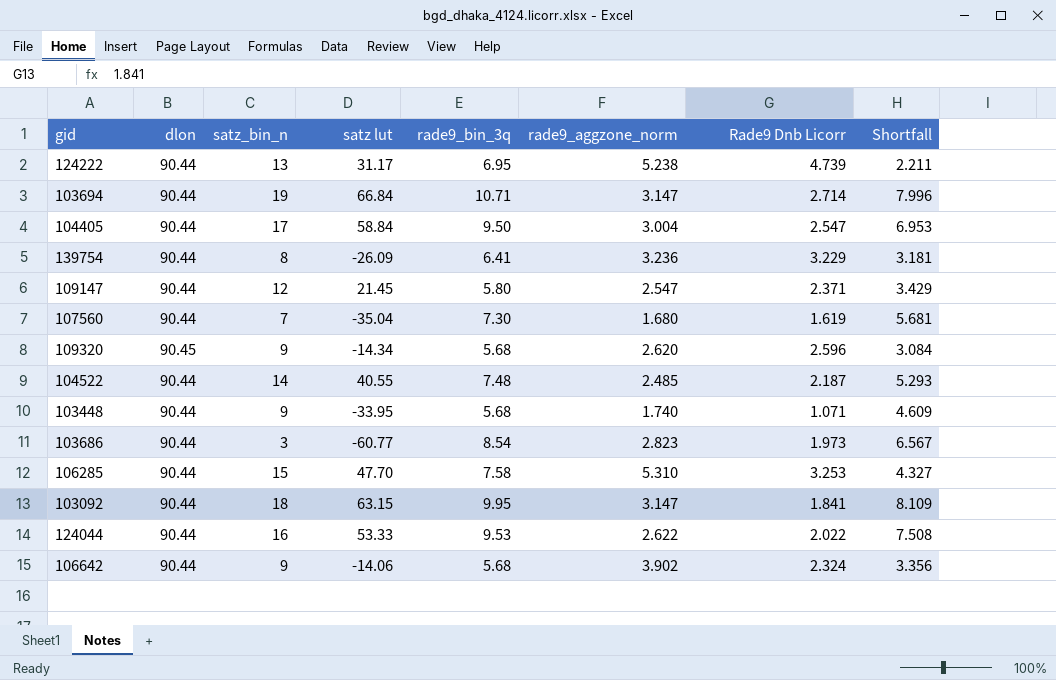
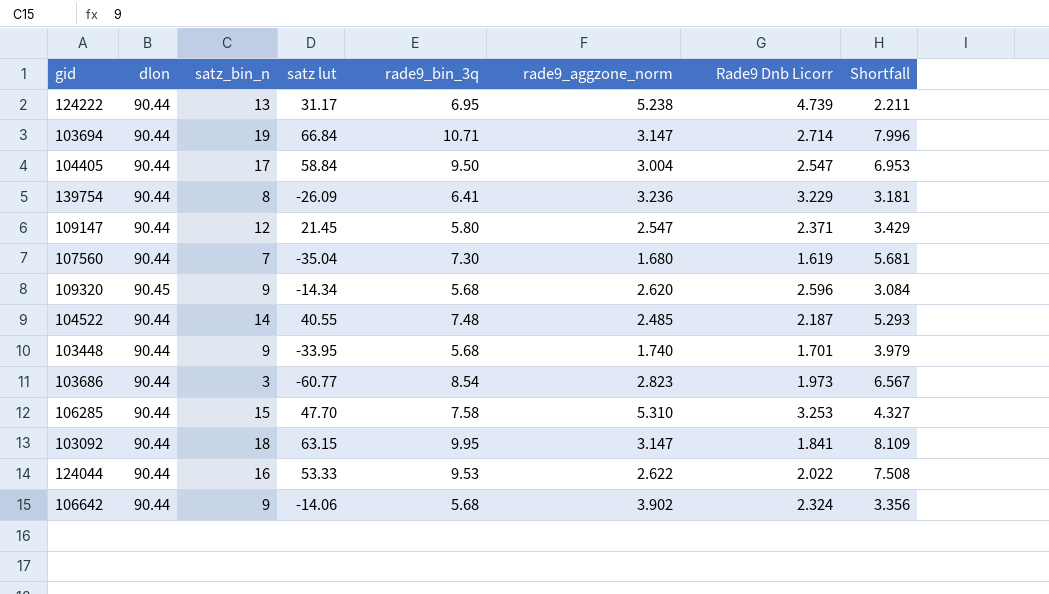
103448 | Rade9 Dnb Licorr: 1.071 -> 1.701
103448 | Shortfall: 4.609 -> 3.979

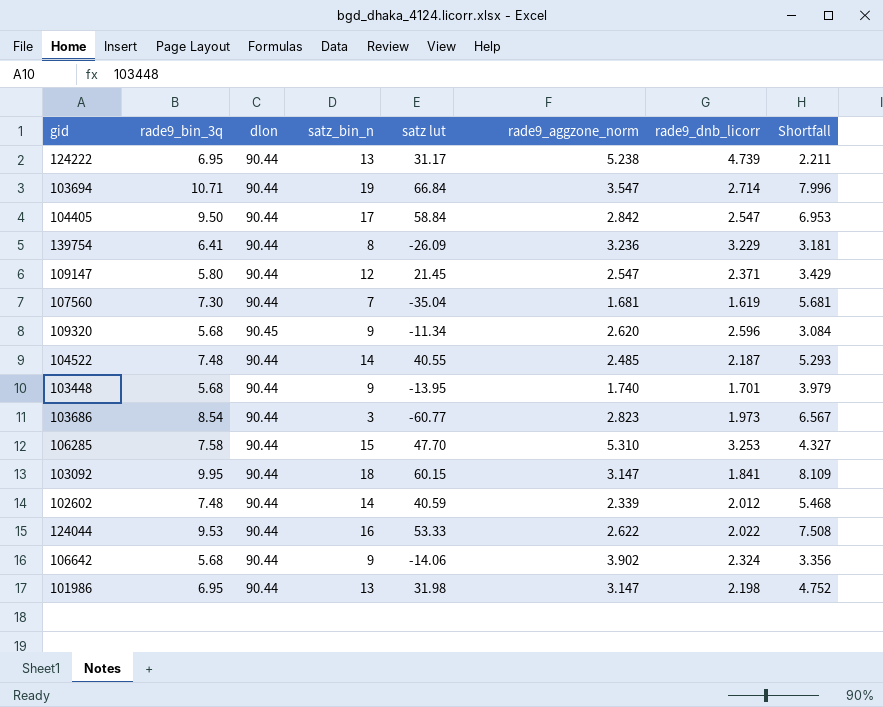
column rade9_bin_3q | position: 5 -> 2
column name: Rade9 Dnb Licorr -> rade9_dnb_licorr
103694 | rade9_aggzone_norm: 3.147 -> 3.547
104405 | rade9_aggzone_norm: 3.004 -> 2.842
107560 | rade9_aggzone_norm: 1.680 -> 1.681
109320 | satz lut: -14.34 -> -11.34
103448 | satz lut: -33.95 -> -13.95
103092 | satz lut: 63.15 -> 60.15
row 102602: none -> 7.48 | 90.44 | 14 | 40.59 | 2.339 | 2.012 | 5.468
row 101986: none -> 6.95 | 90.44 | 13 | 31.98 | 3.147 | 2.198 | 4.752

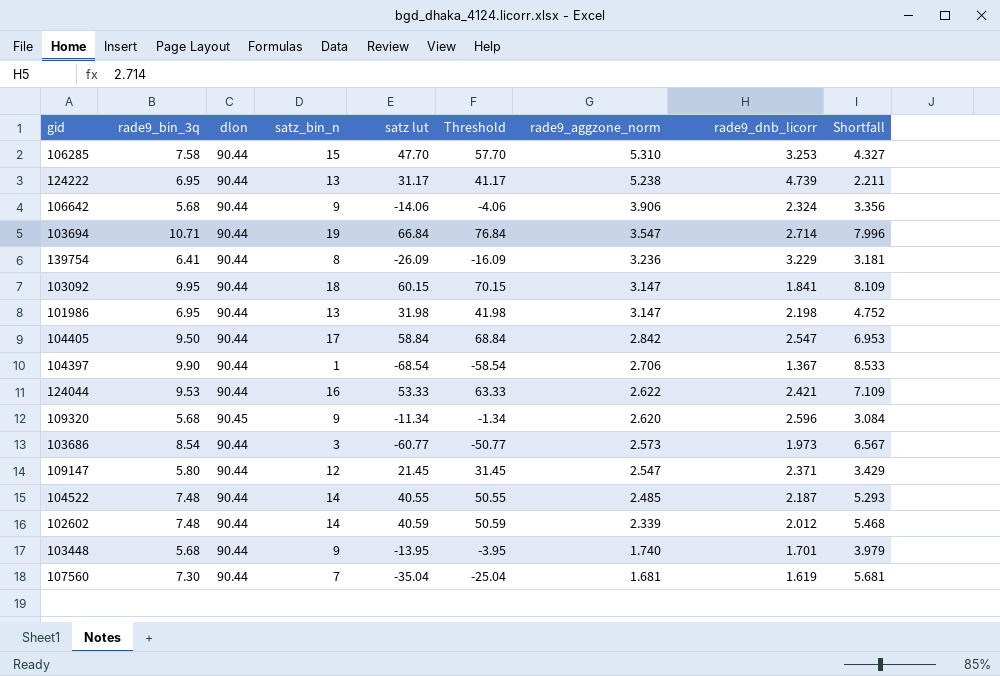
row order: none -> rade9_aggzone_norm descending
column Threshold | formula: none -> [satz lut] + 10
106642 | rade9_aggzone_norm: 3.902 -> 3.906
row 104397: none -> 9.90 | 90.44 | 1 | -68.54 | -58.54 | 2.706 | 1.367 | 8.533
124044 | rade9_dnb_licorr: 2.022 -> 2.421
124044 | Shortfall: 7.508 -> 7.109
103686 | rade9_aggzone_norm: 2.823 -> 2.573

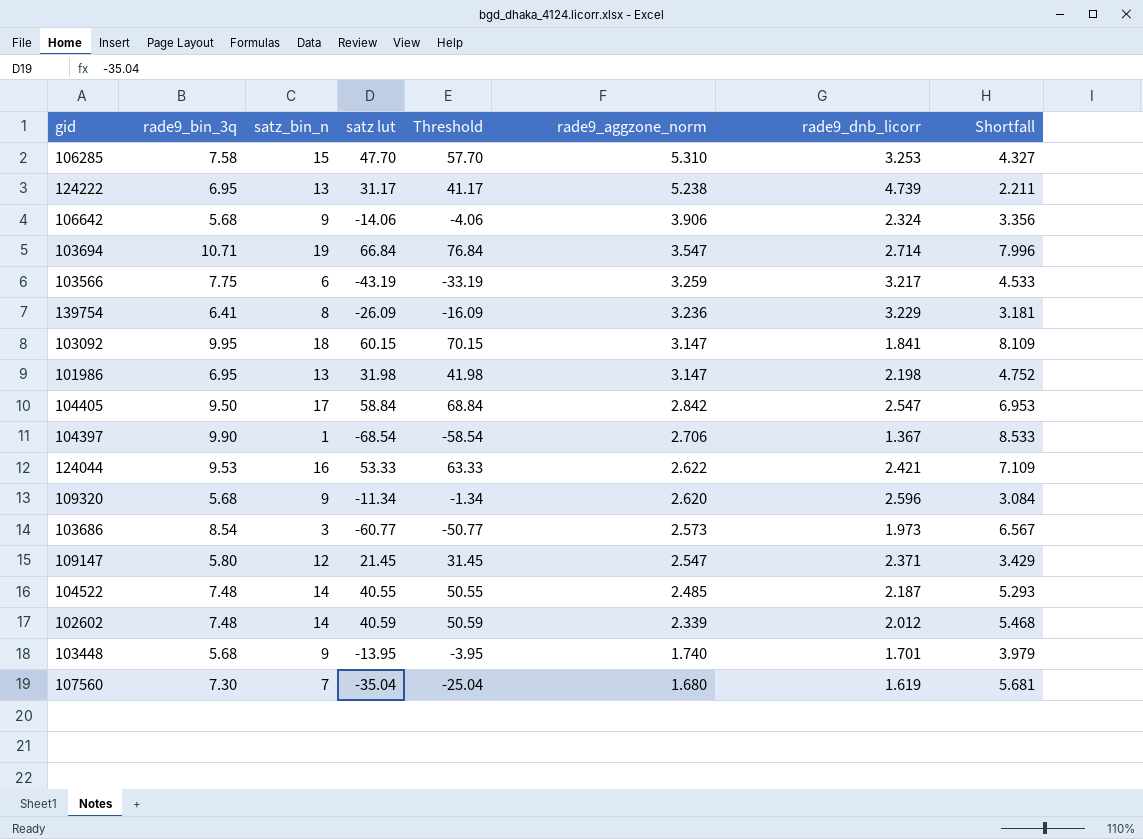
column dlon | position: 3 -> none
row 103566: none -> 7.75 | 6 | -43.19 | -33.19 | 3.259 | 3.217 | 4.533
107560 | rade9_aggzone_norm: 1.681 -> 1.680

